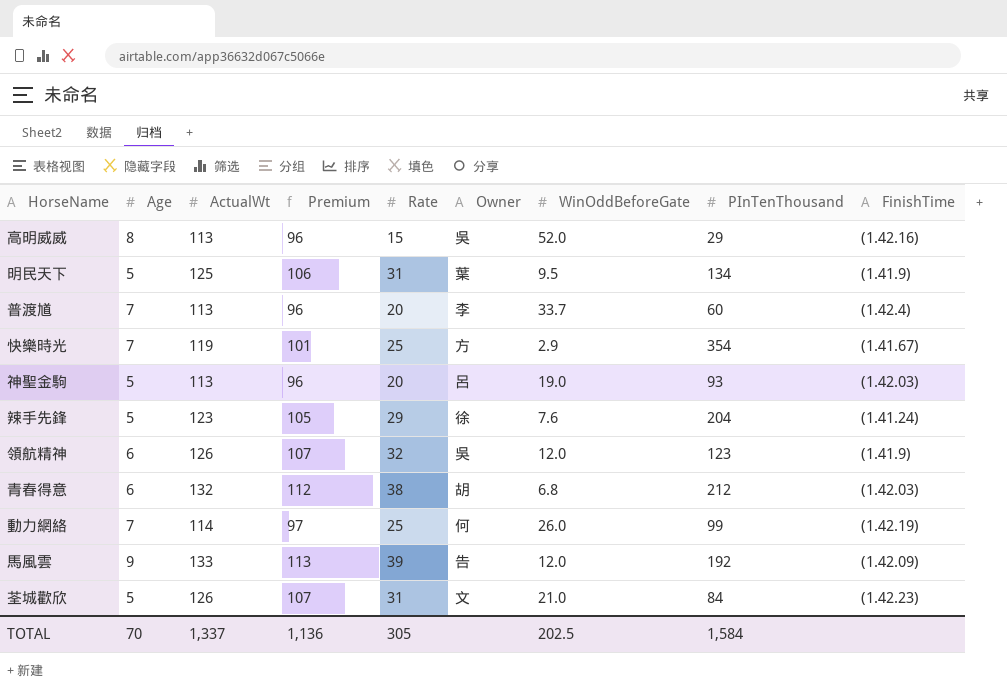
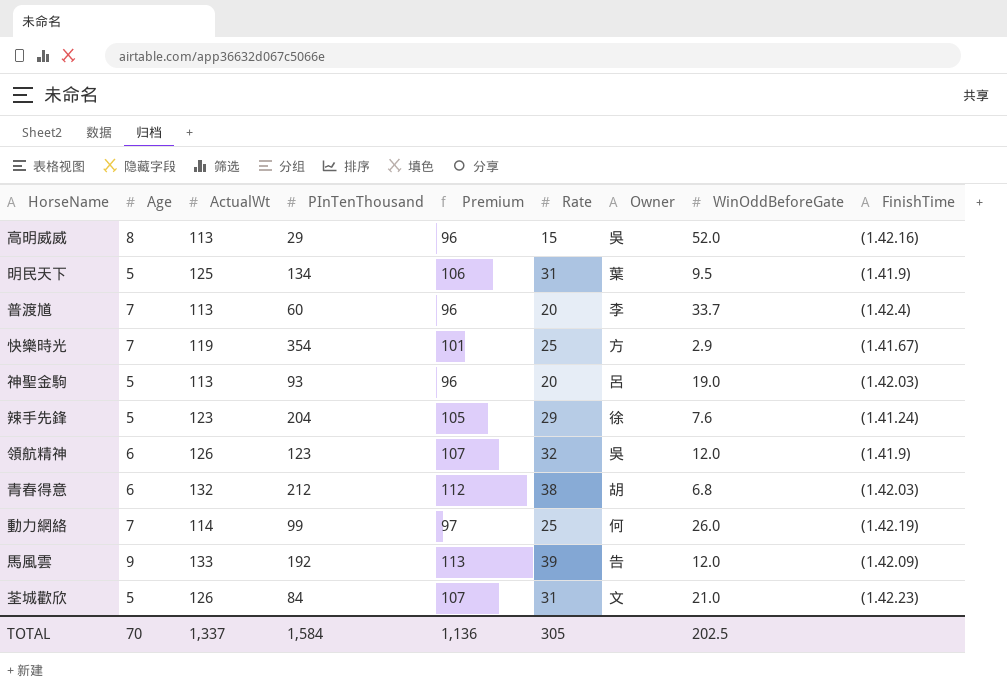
column PInTenThousand | position: 8 -> 4

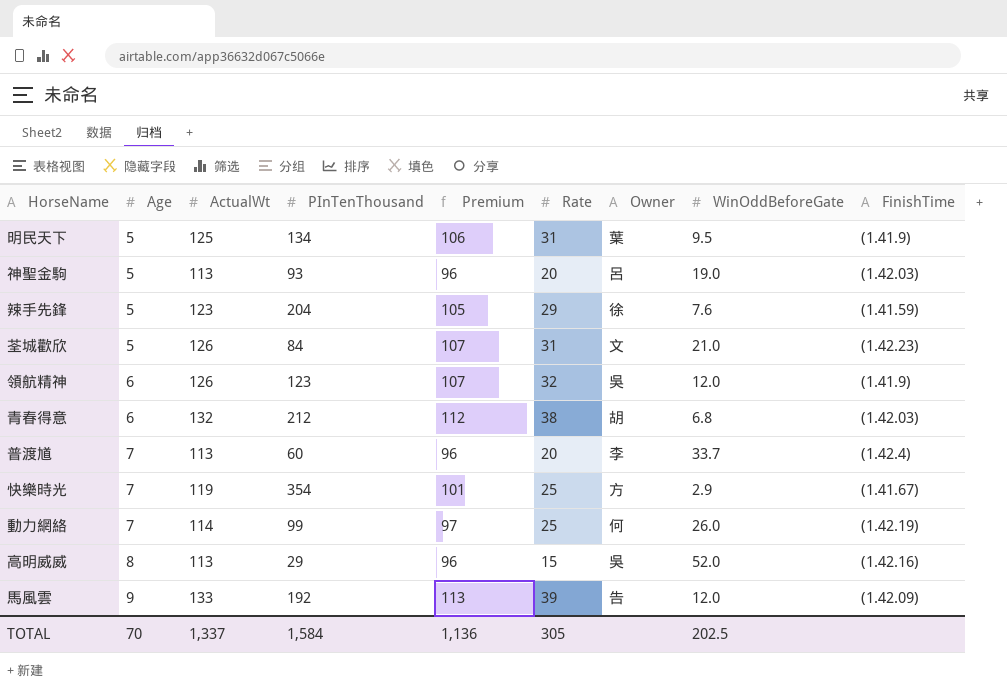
row order: none -> Age ascending
辣手先鋒 | FinishTime: (1.41.24) -> (1.41.59)

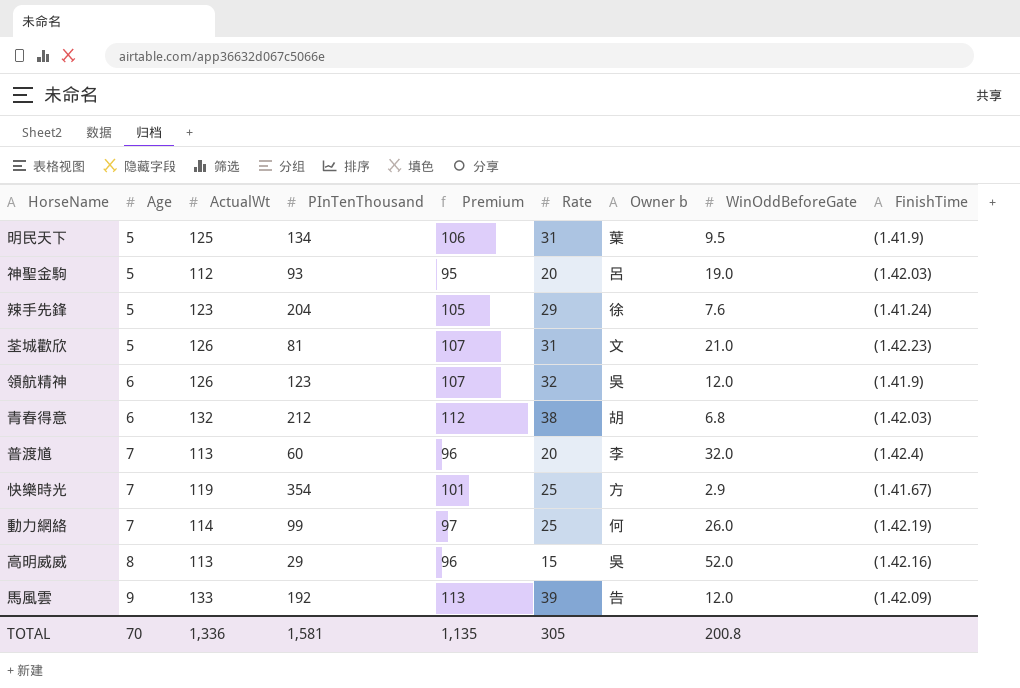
column name: Owner -> Owner b
神聖金駒 | ActualWt: 113 -> 112
神聖金駒 | Premium: 96 -> 95
辣手先鋒 | FinishTime: (1.41.59) -> (1.41.24)
荃城歡欣 | PInTenThousand: 84 -> 81
普渡馗 | WinOddBeforeGate: 33.7 -> 32.0
TOTAL | ActualWt: 1,337 -> 1,336
TOTAL | PInTenThousand: 1,584 -> 1,581
TOTAL | Premium: 1,136 -> 1,135
TOTAL | WinOddBeforeGate: 202.5 -> 200.8

